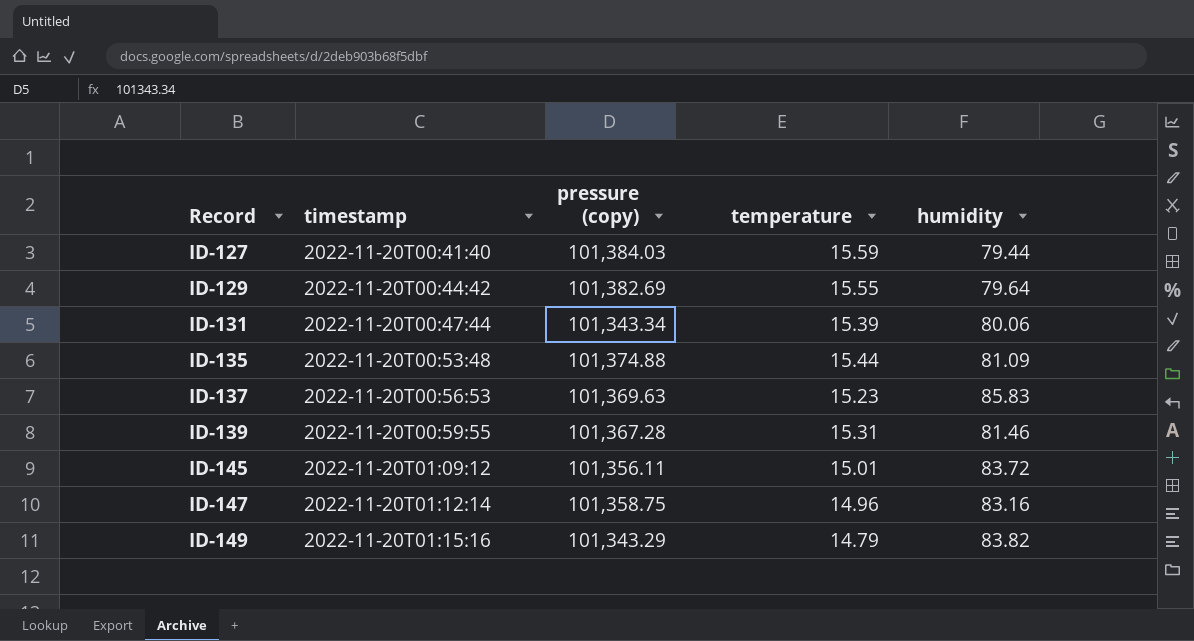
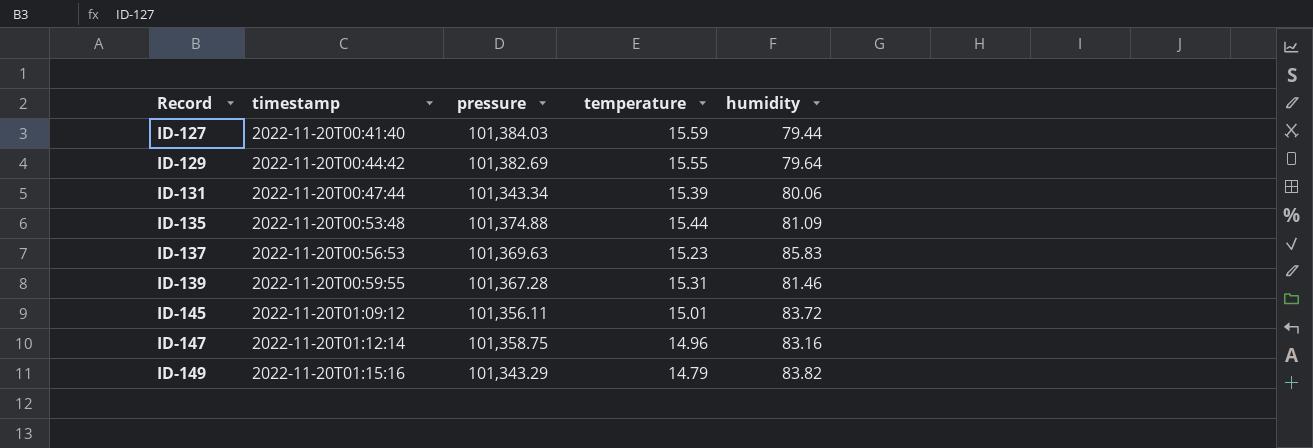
column name: pressure (copy) -> pressure

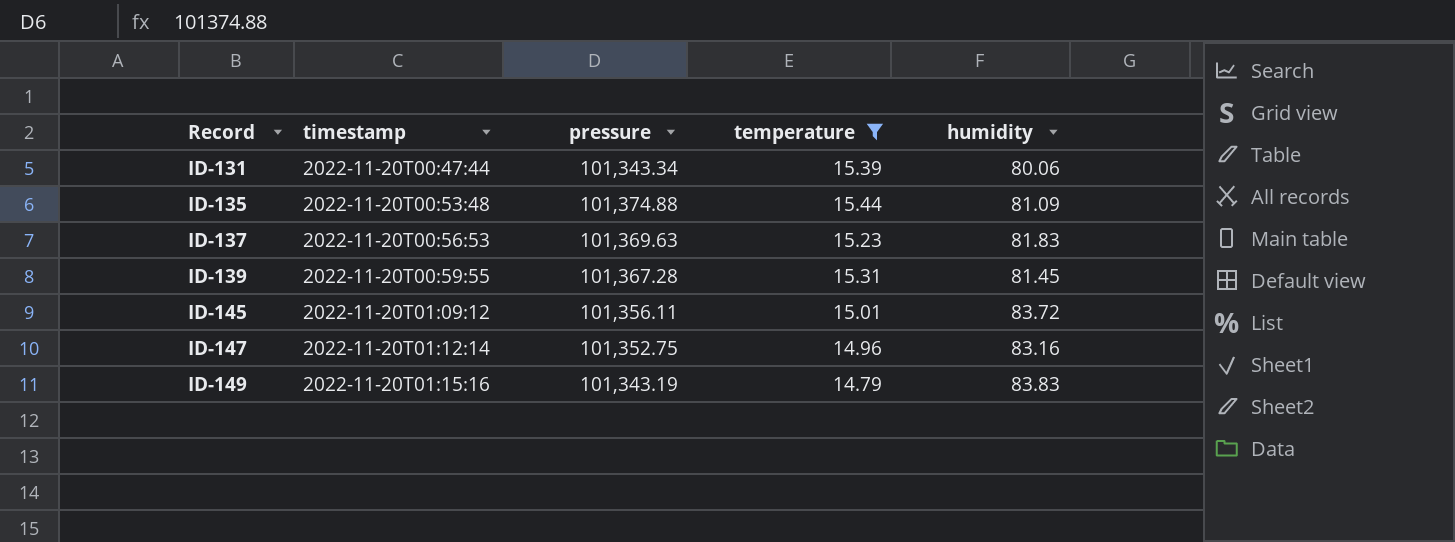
filter: none -> temperature <= 15.44
ID-137 | humidity: 85.83 -> 81.83
ID-139 | humidity: 81.46 -> 81.45
ID-147 | pressure: 101,358.75 -> 101,352.75
ID-149 | pressure: 101,343.29 -> 101,343.19
ID-149 | humidity: 83.82 -> 83.83

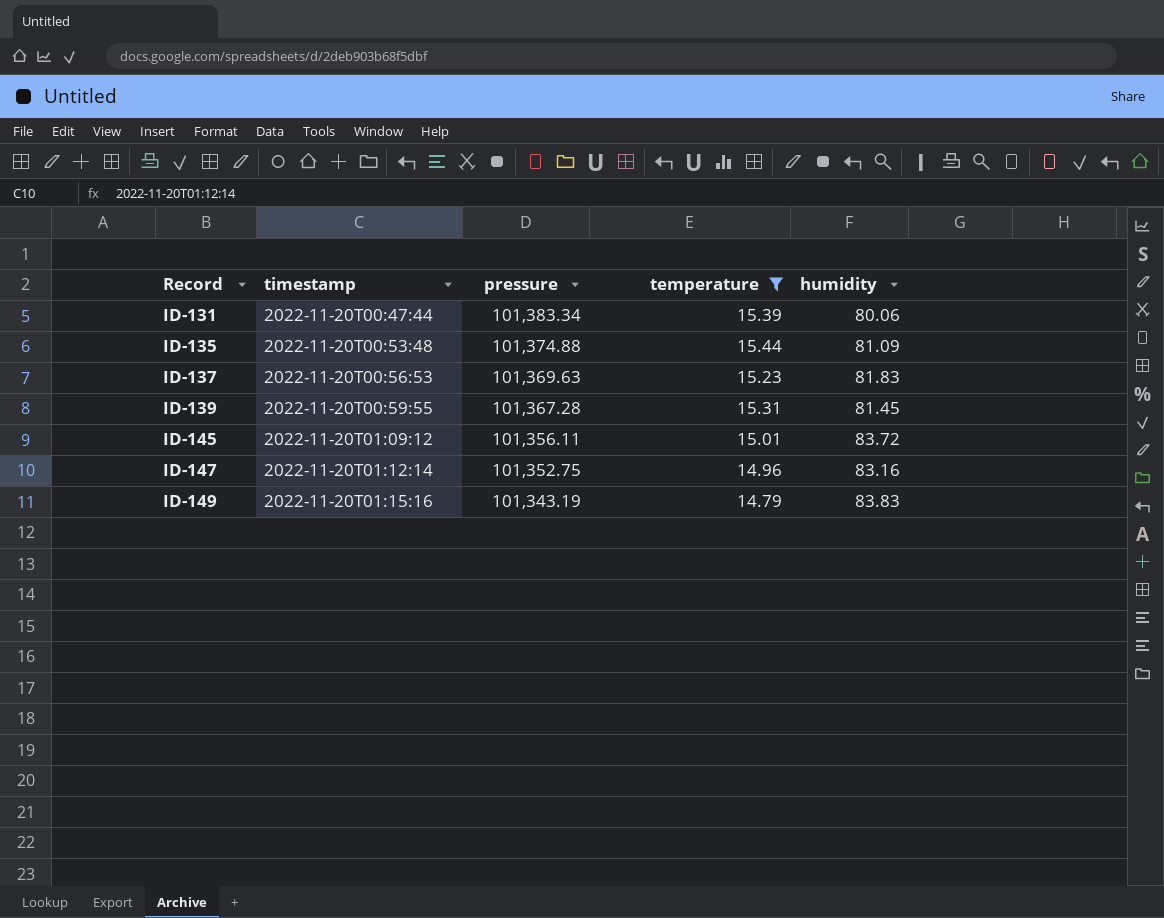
ID-131 | pressure: 101,343.34 -> 101,383.34

